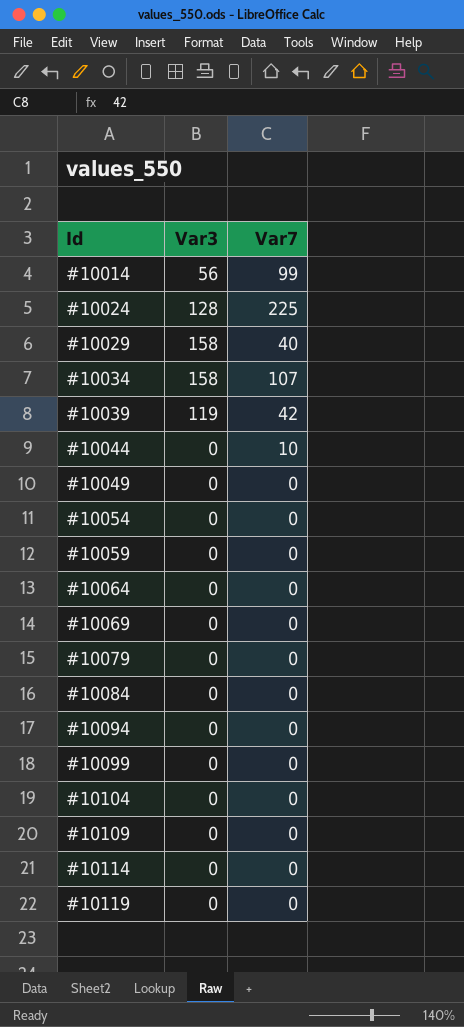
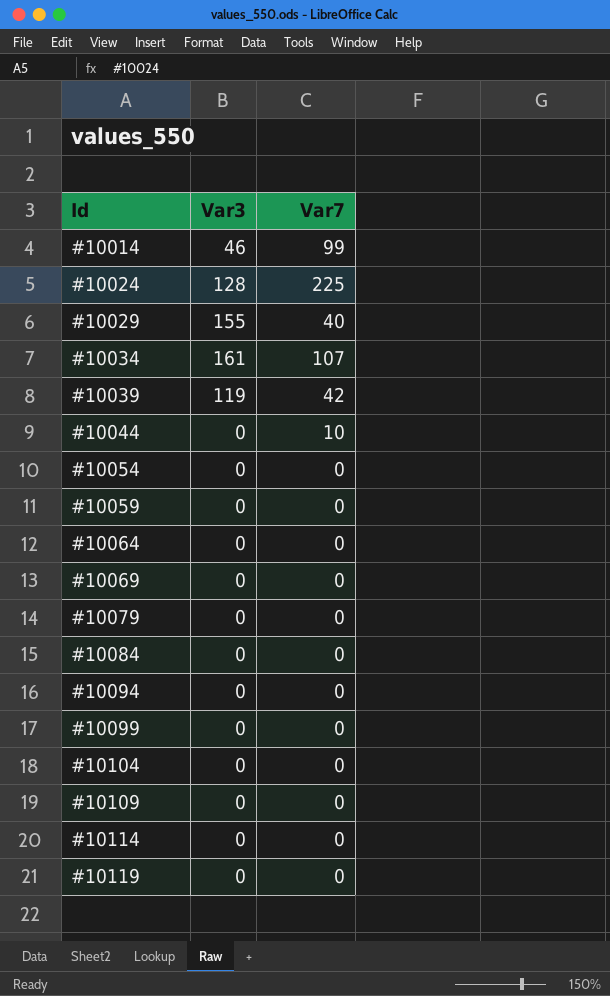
row #10049: 0 | 0 -> none
#10014 | Var3: 56 -> 46
#10029 | Var3: 158 -> 155
#10034 | Var3: 158 -> 161

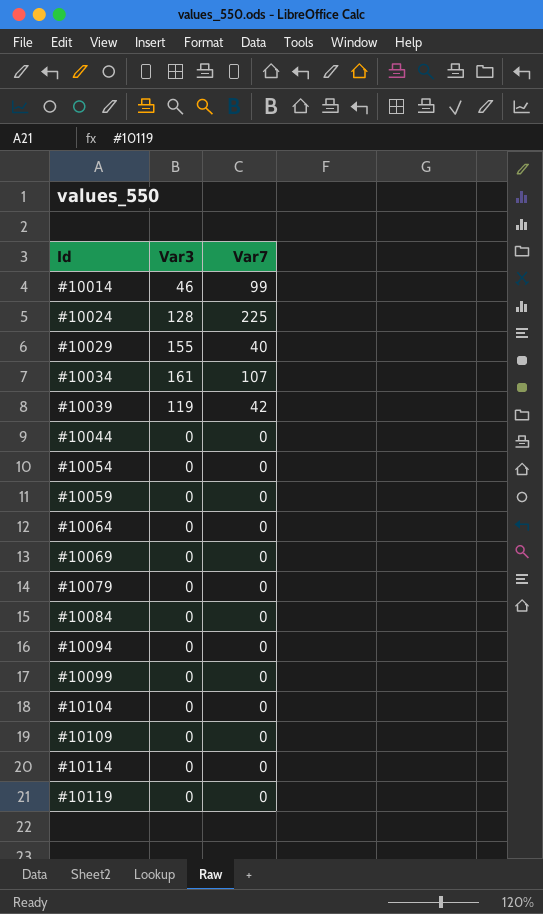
#10044 | Var7: 10 -> 0

